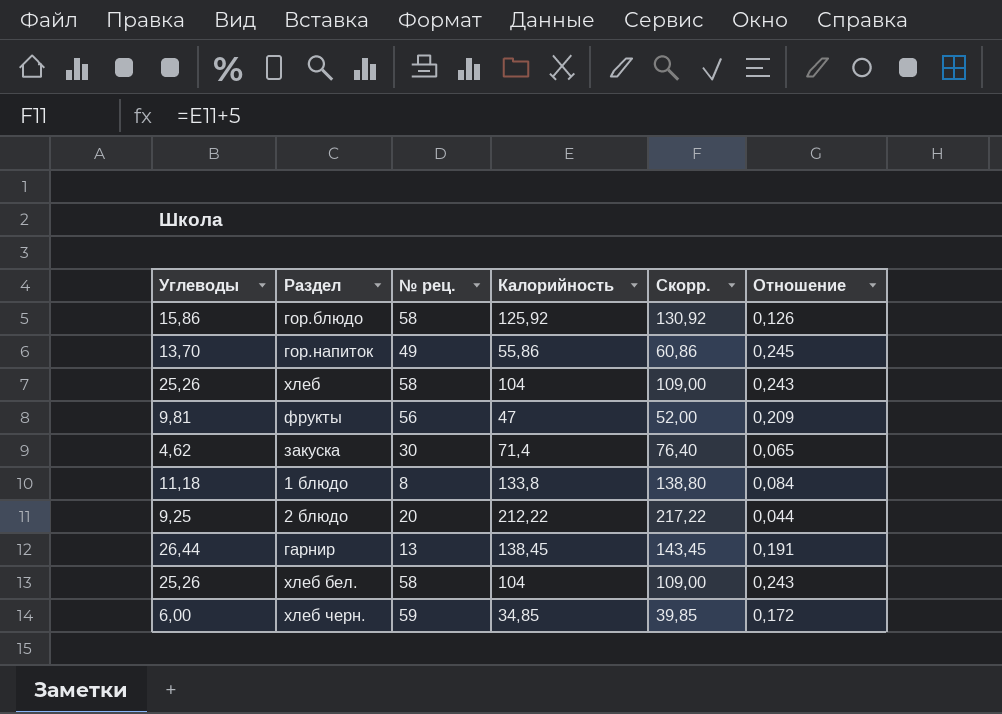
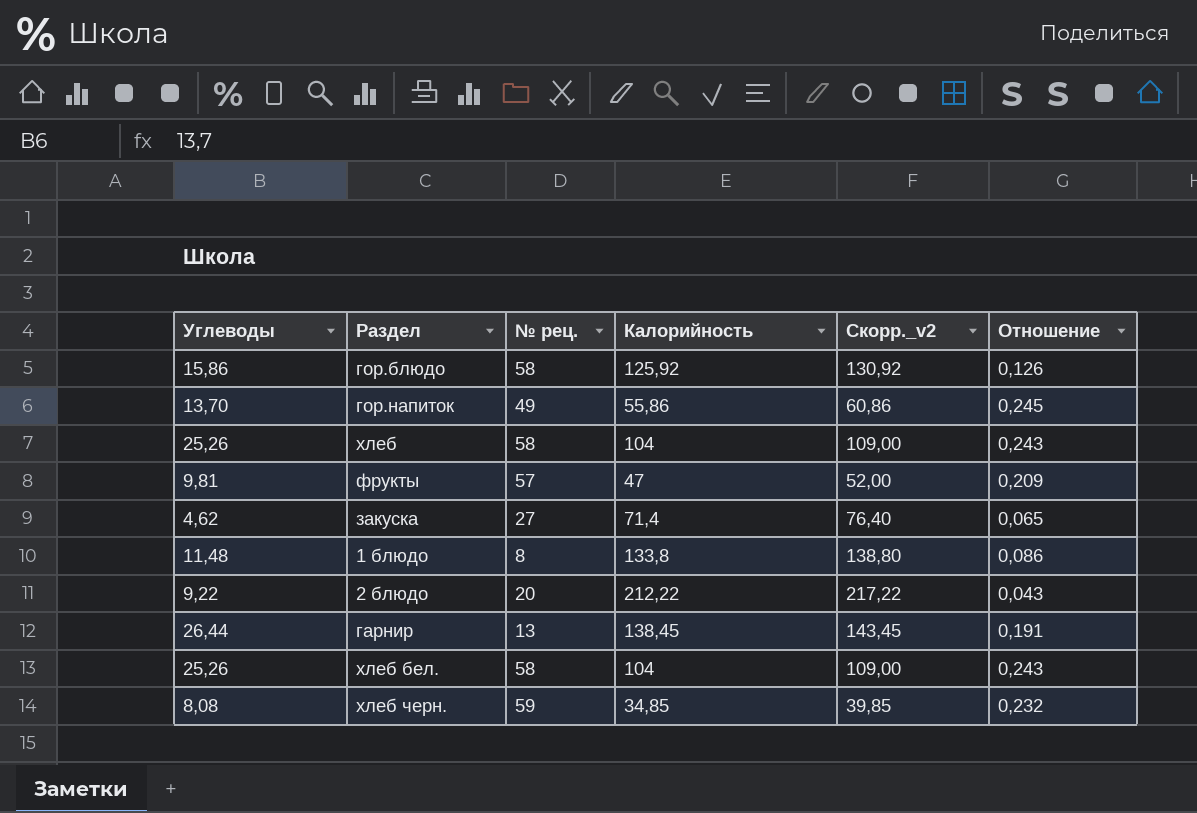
column name: Скорр. -> Скорр._v2
фрукты | № рец.: 56 -> 57
закуска | № рец.: 30 -> 27
1 блюдо | Углеводы: 11,18 -> 11,48
1 блюдо | Отношение: 0,084 -> 0,086
2 блюдо | Углеводы: 9,25 -> 9,22
2 блюдо | Отношение: 0,044 -> 0,043
хлеб черн. | Углеводы: 6,00 -> 8,08
хлеб черн. | Отношение: 0,172 -> 0,232

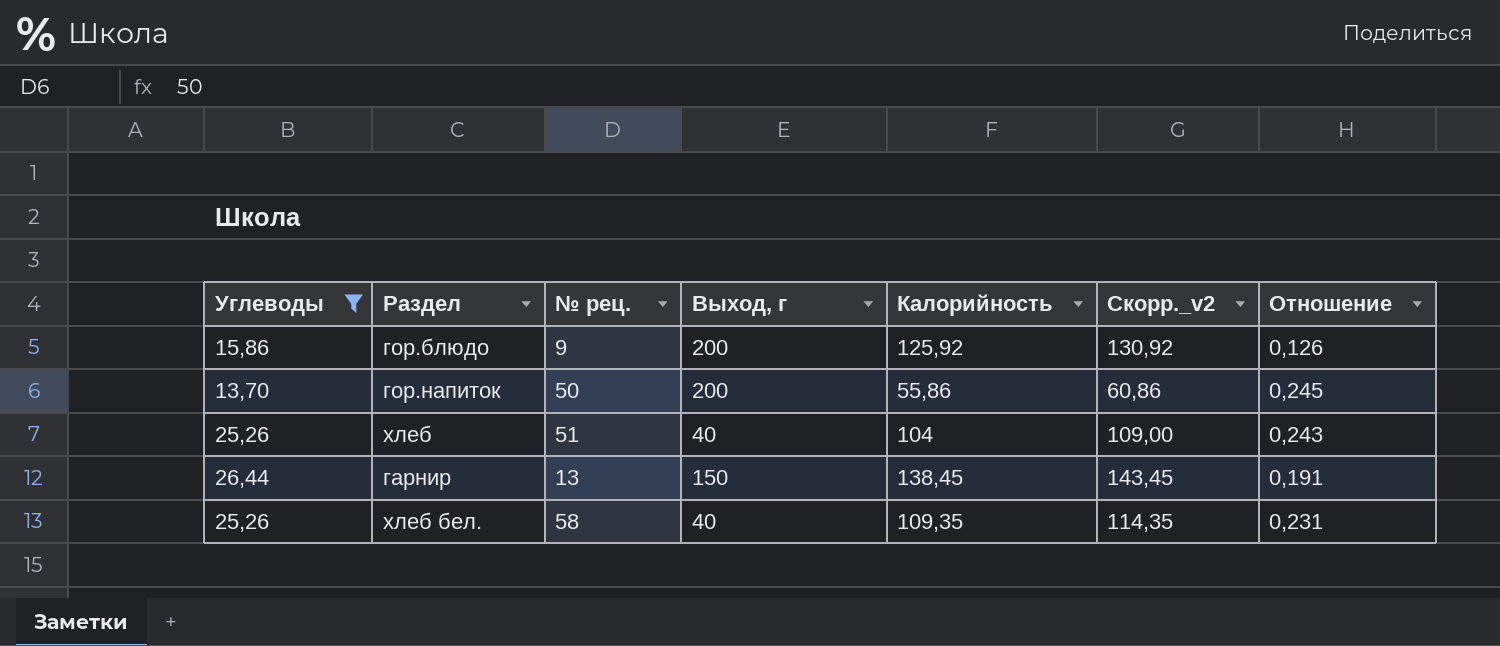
filter: none -> Углеводы >= 13,70
column Выход, г | position: none -> 4
гор.блюдо | № рец.: 58 -> 9
гор.напиток | № рец.: 49 -> 50
хлеб | № рец.: 58 -> 51
хлеб бел. | Калорийность: 104 -> 109,35
хлеб бел. | Скорр._v2: 109,00 -> 114,35
хлеб бел. | Отношение: 0,243 -> 0,231

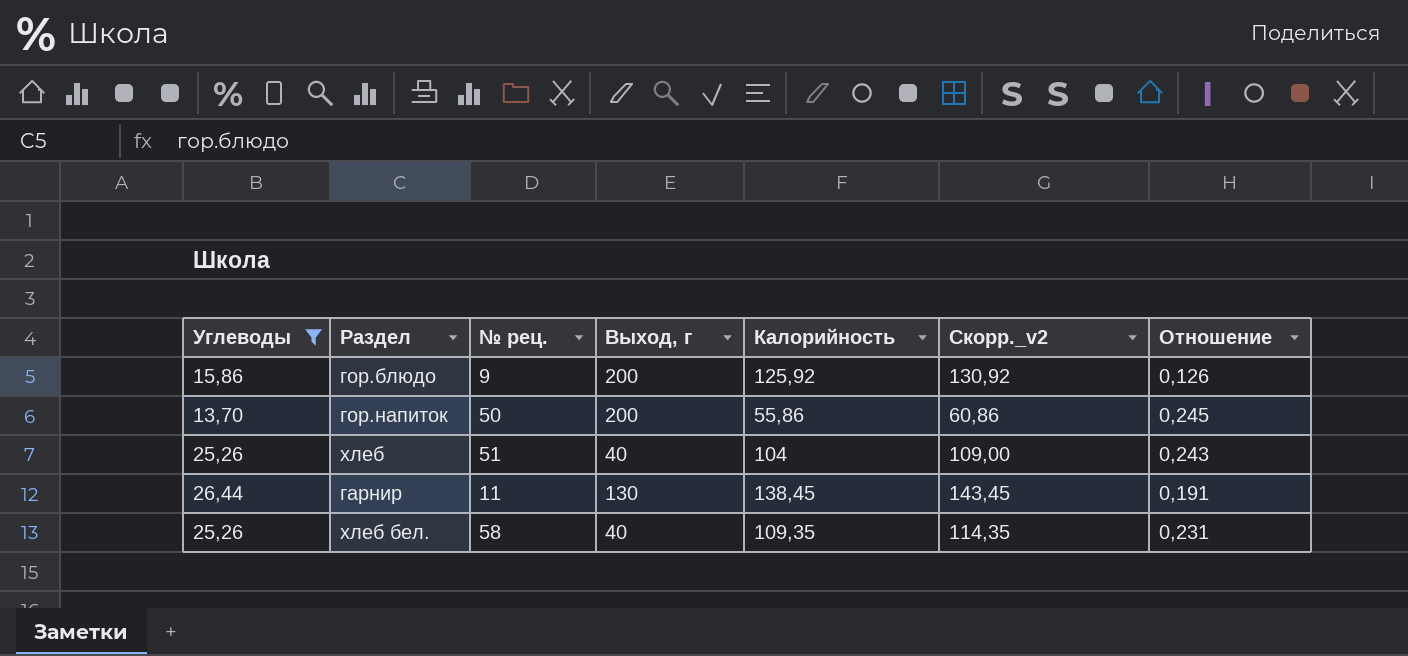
гарнир | № рец.: 13 -> 11
гарнир | Выход, г: 150 -> 130

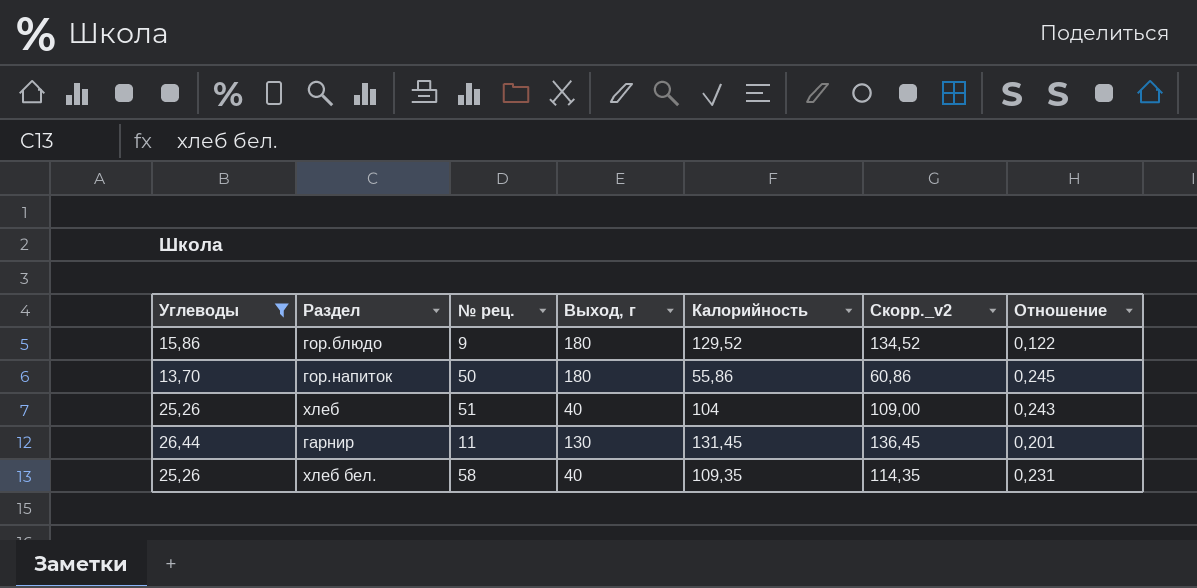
гор.блюдо | Выход, г: 200 -> 180
гор.блюдо | Калорийность: 125,92 -> 129,52
гор.блюдо | Скорр._v2: 130,92 -> 134,52
гор.блюдо | Отношение: 0,126 -> 0,122
гор.напиток | Выход, г: 200 -> 180
гарнир | Калорийность: 138,45 -> 131,45
гарнир | Скорр._v2: 143,45 -> 136,45
гарнир | Отношение: 0,191 -> 0,201

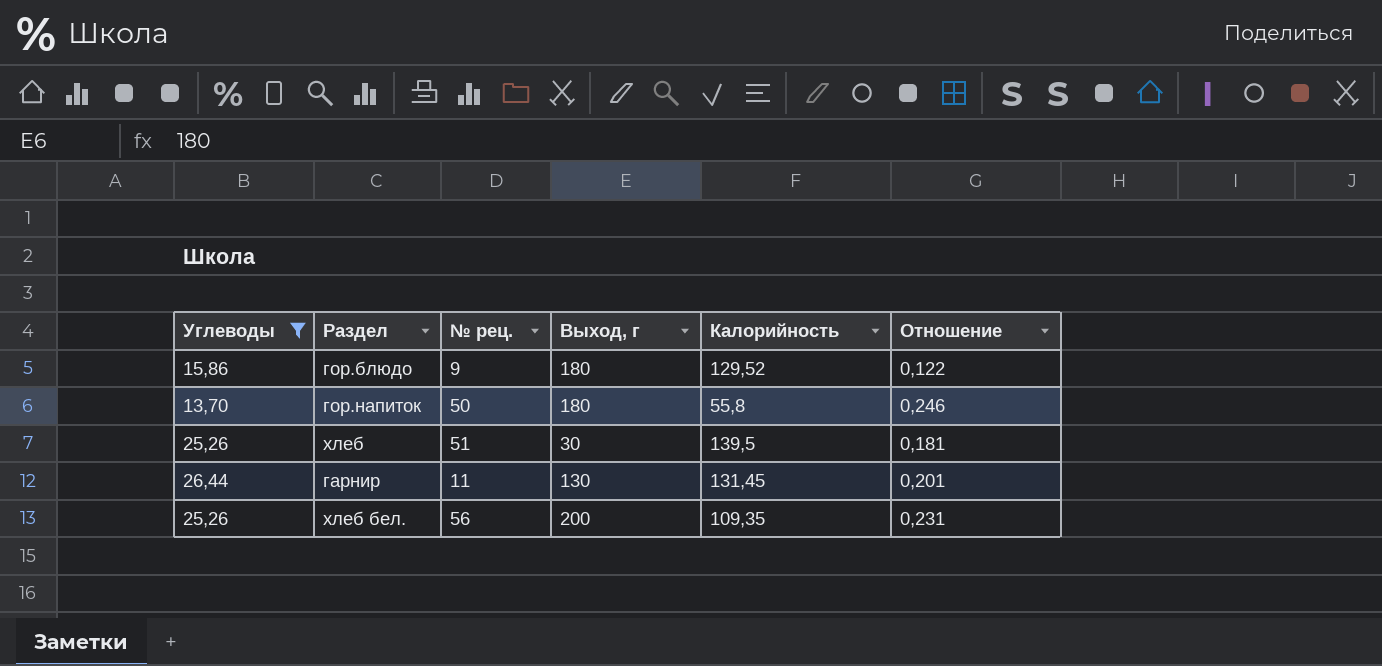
column Скорр._v2 | formula: [Калорийность] + 5 -> none
гор.напиток | Калорийность: 55,86 -> 55,8
гор.напиток | Отношение: 0,245 -> 0,246
хлеб | Выход, г: 40 -> 30
хлеб | Калорийность: 104 -> 139,5
хлеб | Отношение: 0,243 -> 0,181
хлеб бел. | № рец.: 58 -> 56
хлеб бел. | Выход, г: 40 -> 200

